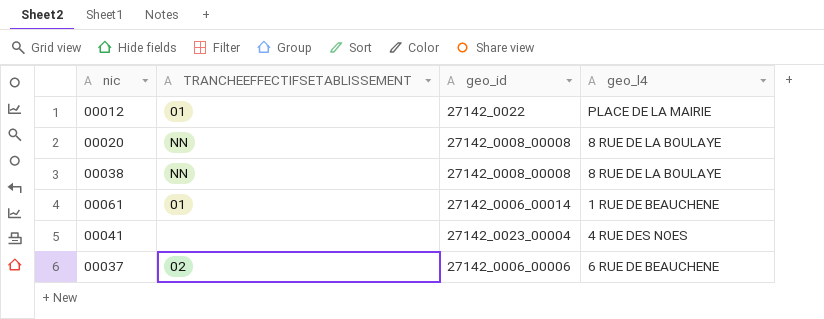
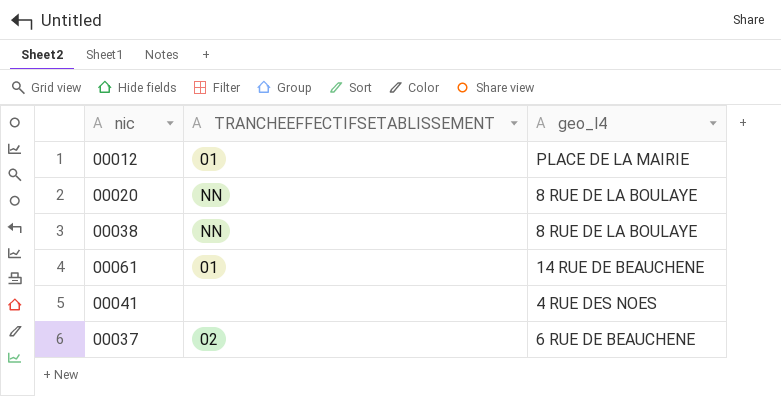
column geo_id | position: 3 -> none
00061 | geo_l4: 1 RUE DE BEAUCHENE -> 14 RUE DE BEAUCHENE

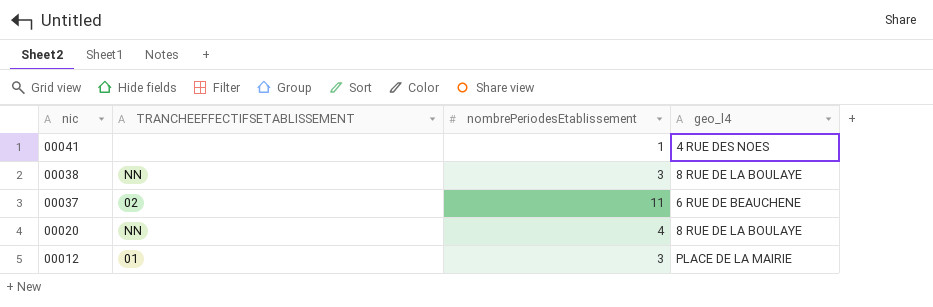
row order: none -> nic descending
column nombrePeriodesEtablissement | position: none -> 3
row 00061: 01 | 14 RUE DE BEAUCHENE -> none

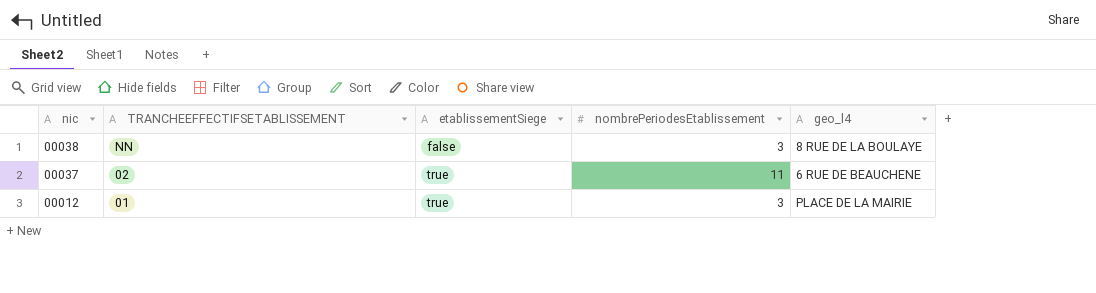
column etablissementSiege | position: none -> 3
row 00041: none | 1 | 4 RUE DES NOES -> none
row 00020: NN | 4 | 8 RUE DE LA BOULAYE -> none

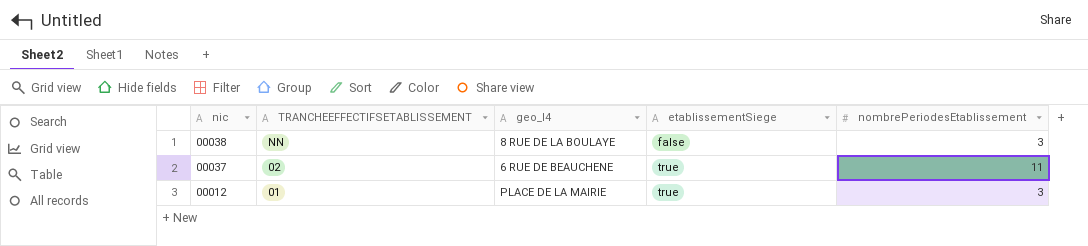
column geo_l4 | position: 5 -> 3

